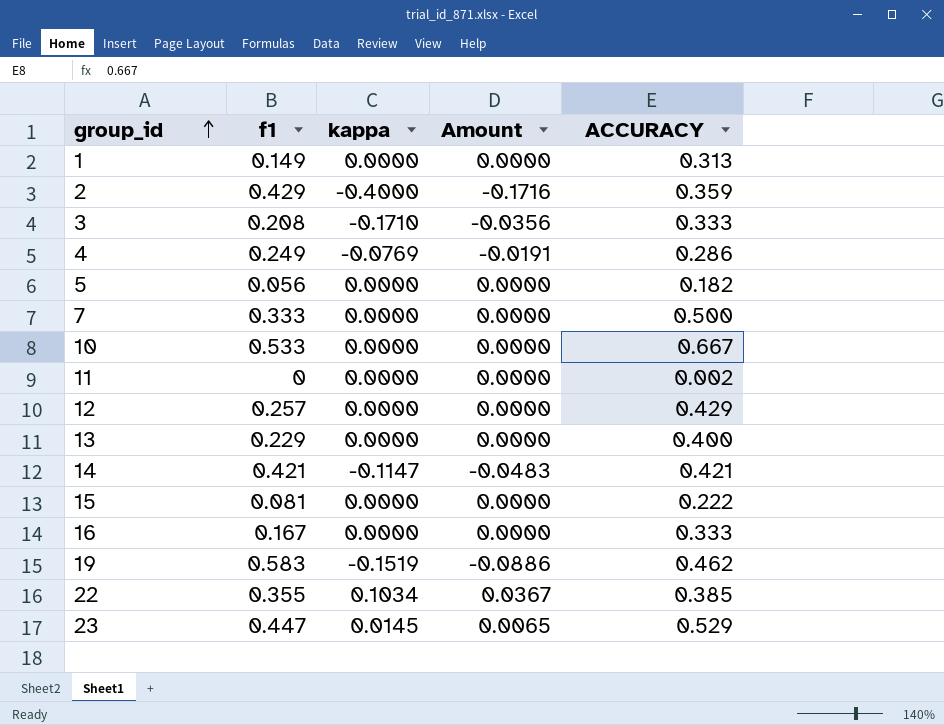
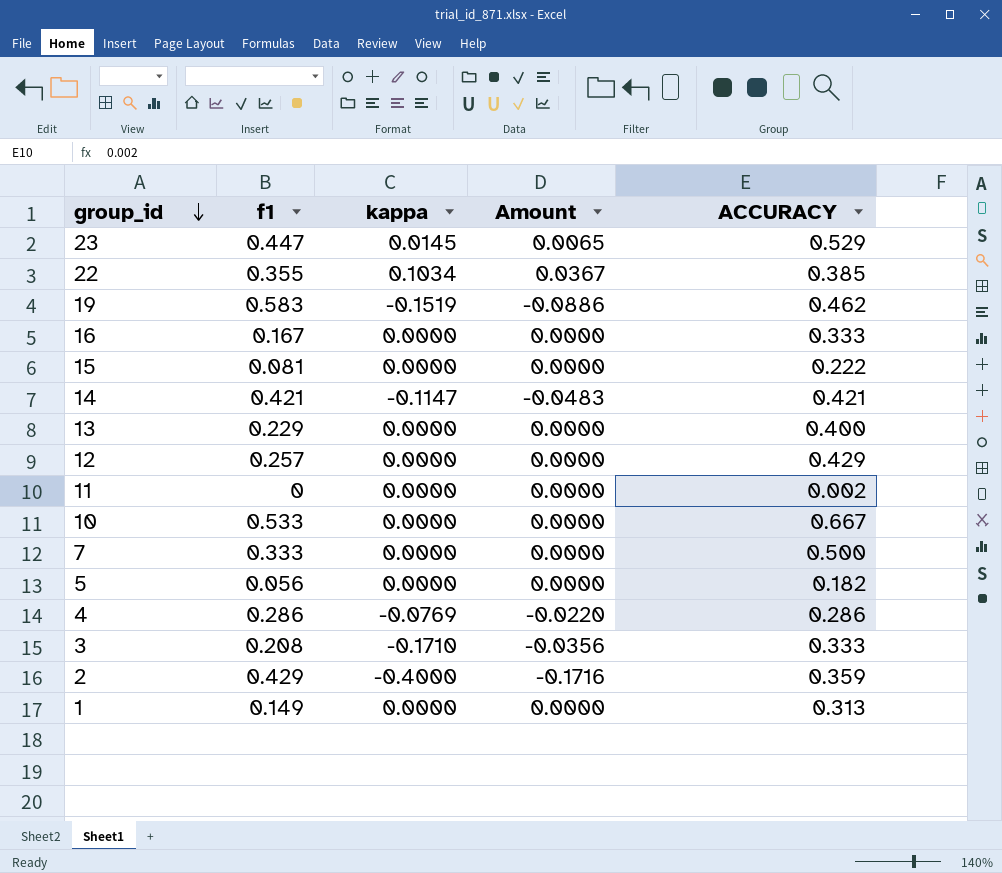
row order: group_id ascending -> group_id descending
4 | f1: 0.249 -> 0.286
4 | Amount: -0.0191 -> -0.0220

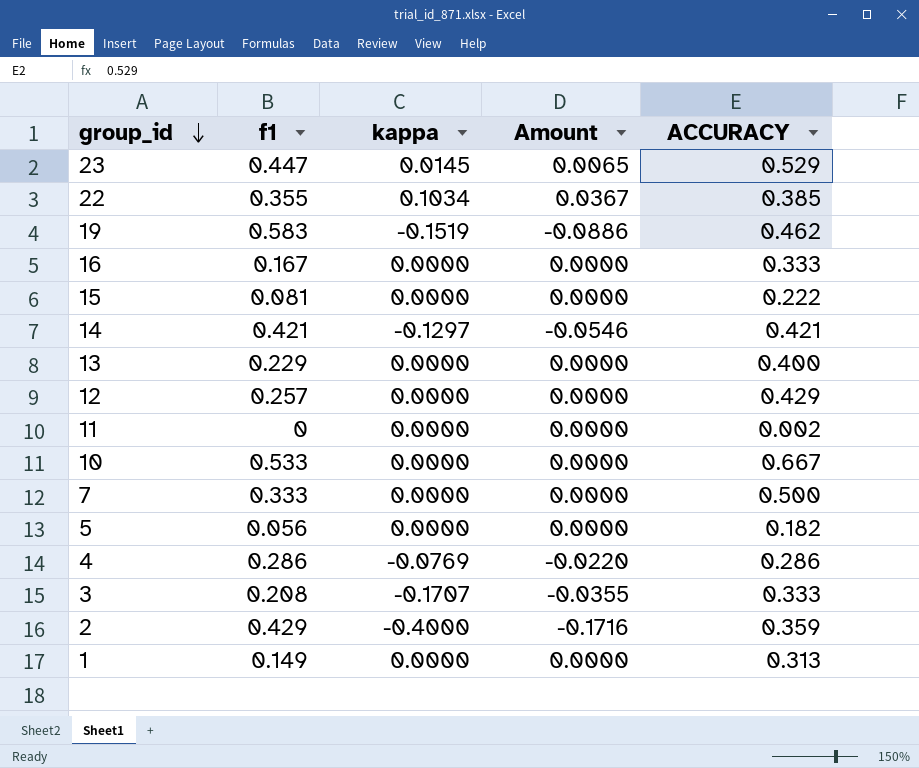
14 | kappa: -0.1147 -> -0.1297
14 | Amount: -0.0483 -> -0.0546
3 | kappa: -0.1710 -> -0.1707
3 | Amount: -0.0356 -> -0.0355

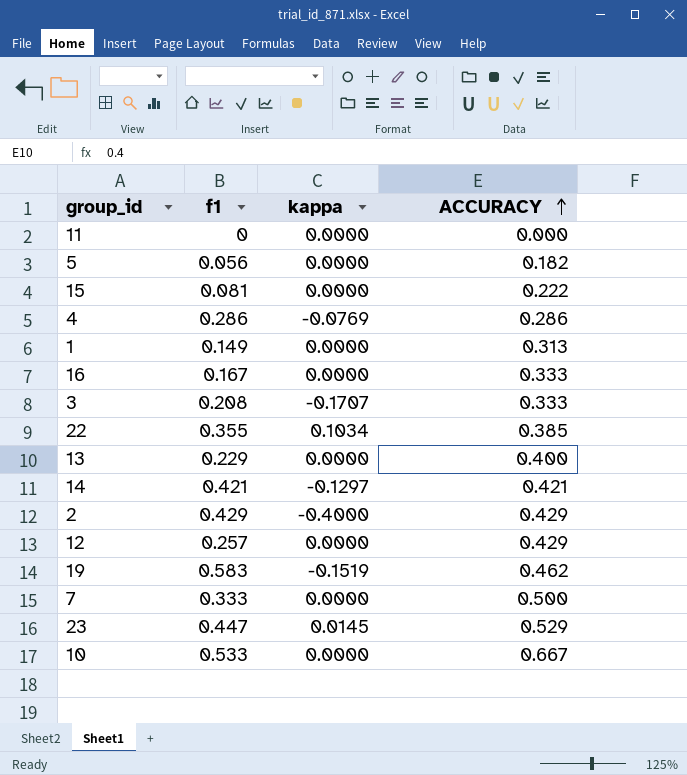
row order: group_id descending -> ACCURACY ascending
column Amount | formula: [f1] * [kappa] -> none
11 | ACCURACY: 0.002 -> 0.000
2 | ACCURACY: 0.359 -> 0.429

